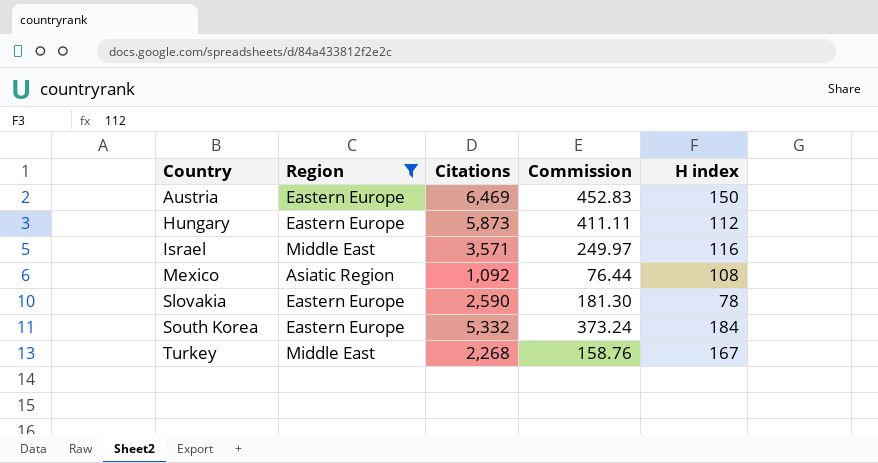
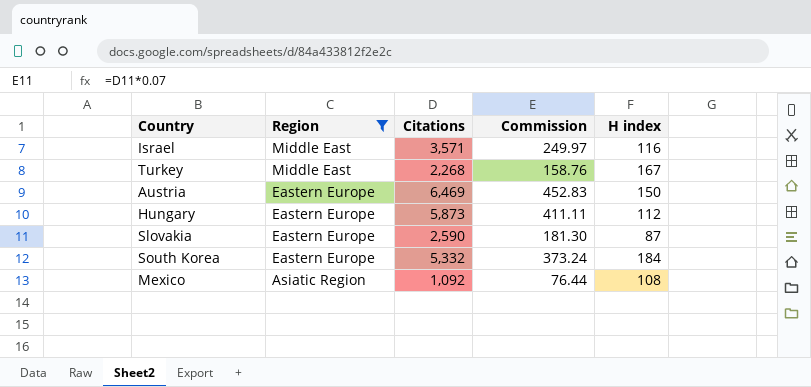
row order: Country ascending -> Region descending
Slovakia | H index: 78 -> 87

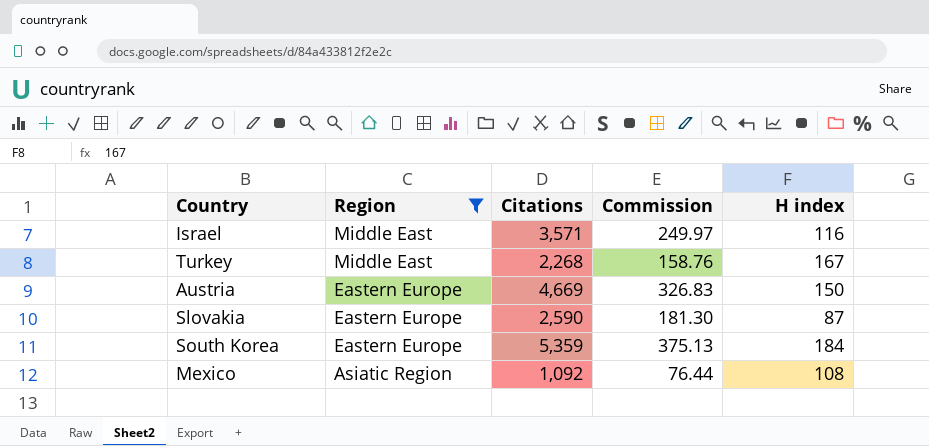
row Hungary: Eastern Europe | 5,873 | 411.11 | 112 -> none
Austria | Citations: 6,469 -> 4,669
Austria | Commission: 452.83 -> 326.83
South Korea | Citations: 5,332 -> 5,359
South Korea | Commission: 373.24 -> 375.13

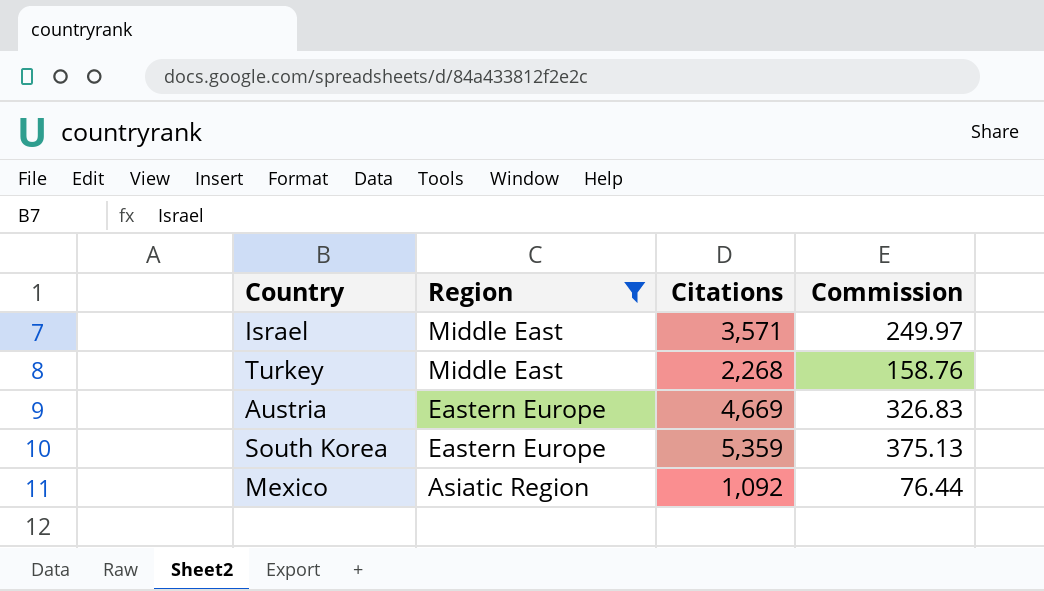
column H index | position: 5 -> none
row Slovakia: Eastern Europe | 2,590 | 181.30 | 87 -> none

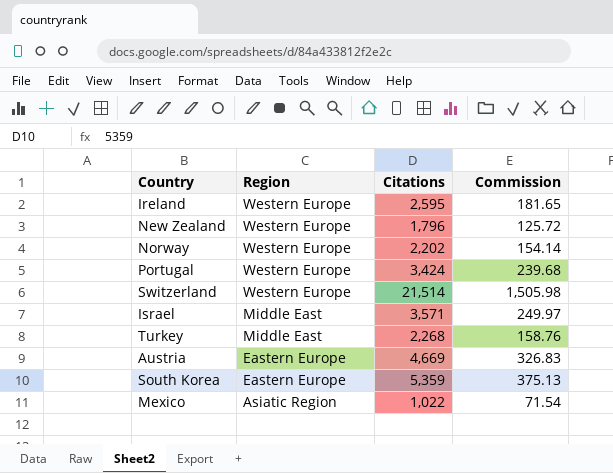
filter: Region != Western Europe -> none
Mexico | Citations: 1,092 -> 1,022
Mexico | Commission: 76.44 -> 71.54

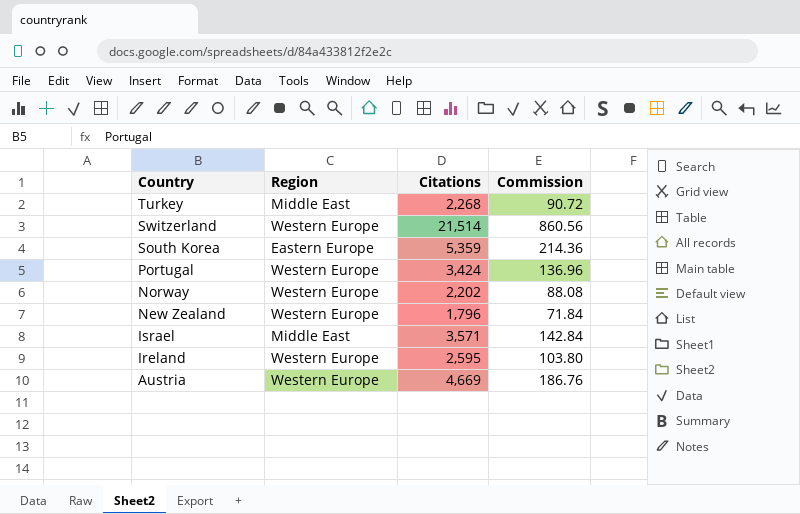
row order: Region descending -> Country descending
column Commission | formula: [Citations] * 0.07 -> [Citations] * 0.04
row Mexico: Asiatic Region | 1,022 | 71.54 -> none
Austria | Region: Eastern Europe -> Western Europe

